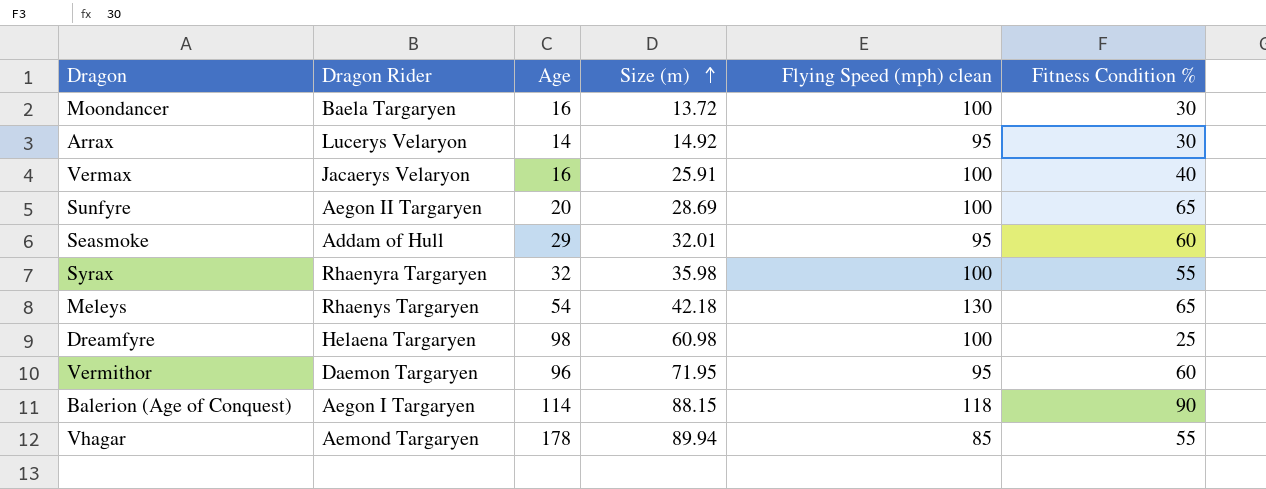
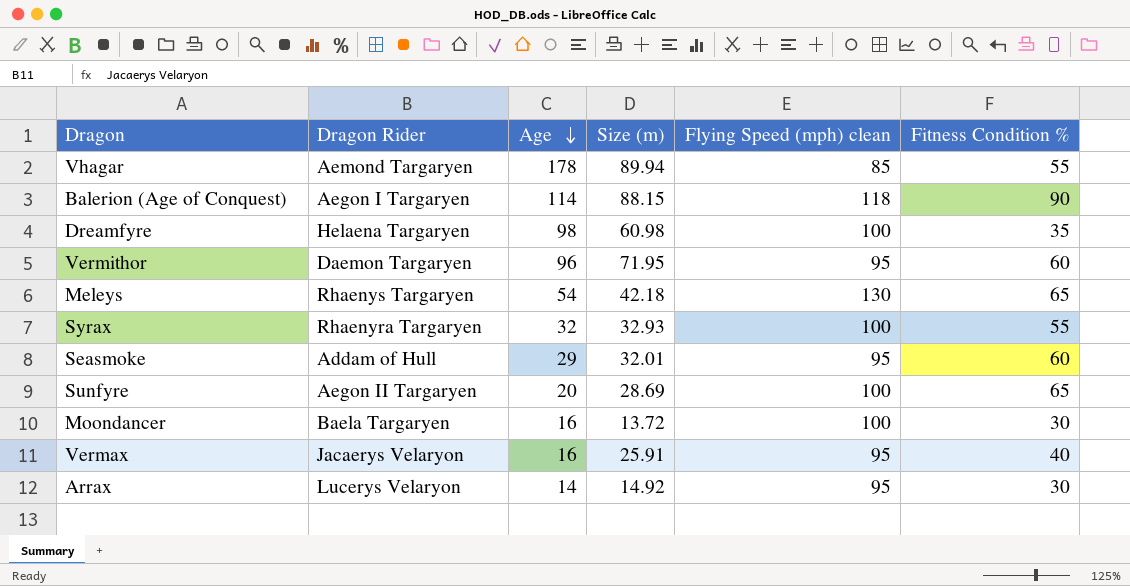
row order: Size (m) ascending -> Age descending
Dreamfyre | Fitness Condition %: 25 -> 35
Syrax | Size (m): 35.98 -> 32.93
Vermax | Flying Speed (mph) clean: 100 -> 95

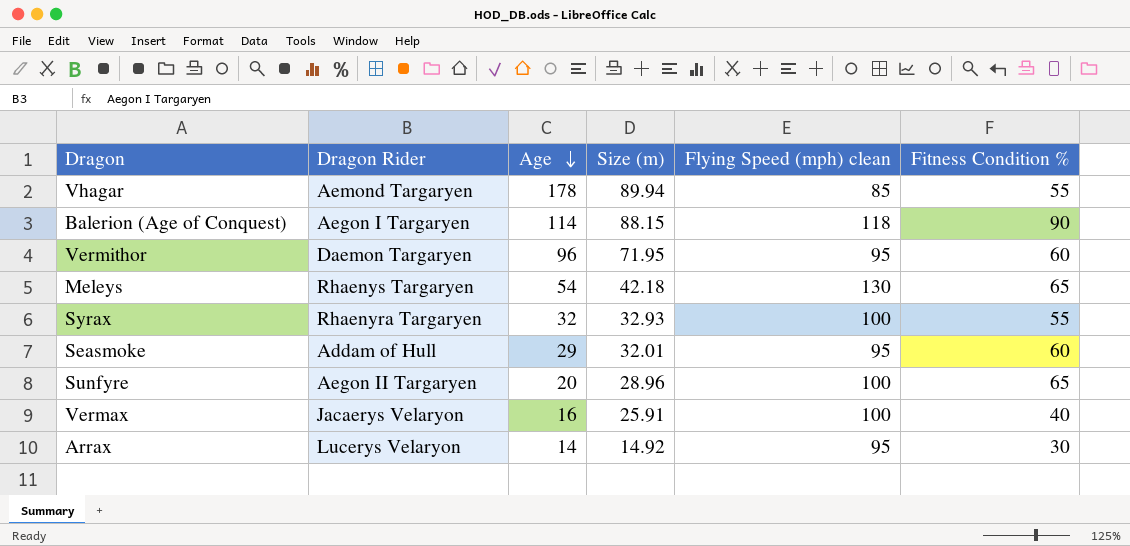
row Dreamfyre: Helaena Targaryen | 98 | 60.98 | 100 | 35 -> none
row Moondancer: Baela Targaryen | 16 | 13.72 | 100 | 30 -> none
Sunfyre | Size (m): 28.69 -> 28.96
Vermax | Flying Speed (mph) clean: 95 -> 100

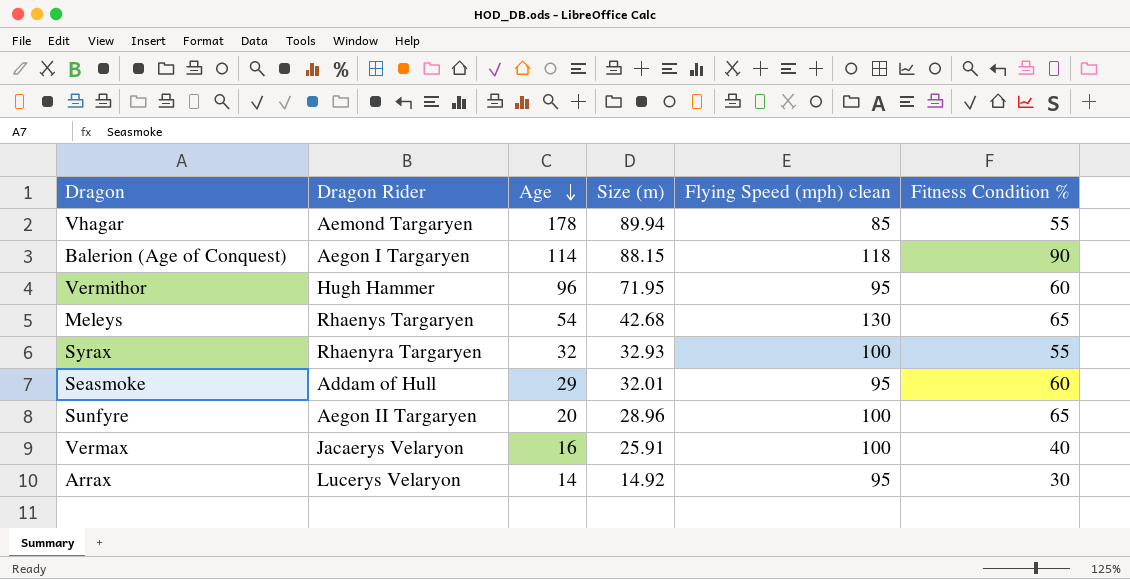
Vermithor | Dragon Rider: Daemon Targaryen -> Hugh Hammer
Meleys | Size (m): 42.18 -> 42.68

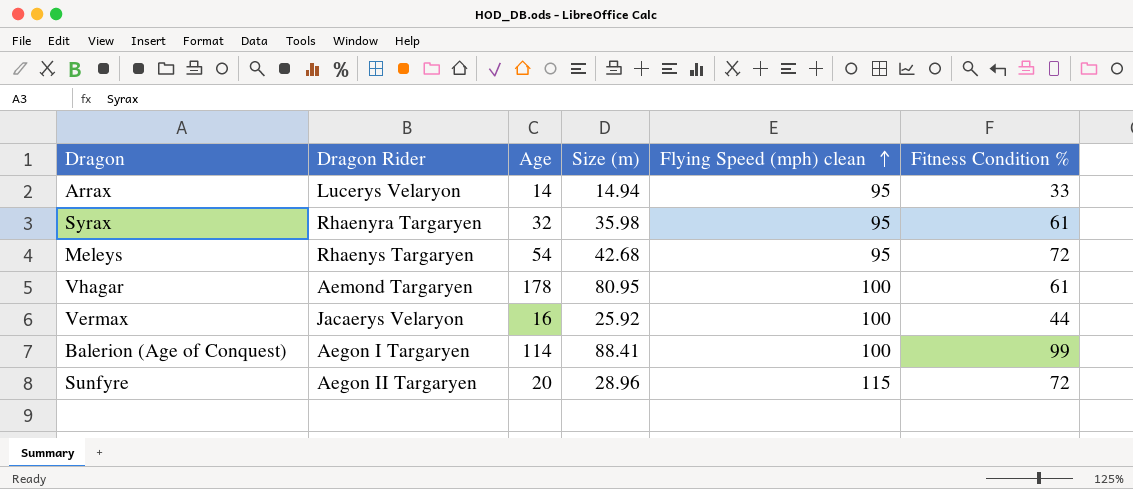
row order: Age descending -> Flying Speed (mph) clean ascending
row Vermithor: Hugh Hammer | 96 | 71.95 | 95 | 60 -> none
row Seasmoke: Addam of Hull | 29 | 32.01 | 95 | 60 -> none
Arrax | Size (m): 14.92 -> 14.94
Arrax | Fitness Condition %: 30 -> 33
Syrax | Size (m): 32.93 -> 35.98
Syrax | Flying Speed (mph) clean: 100 -> 95
Syrax | Fitness Condition %: 55 -> 61
Meleys | Flying Speed (mph) clean: 130 -> 95
Meleys | Fitness Condition %: 65 -> 72
Vhagar | Size (m): 89.94 -> 80.95
Vhagar | Flying Speed (mph) clean: 85 -> 100
Vhagar | Fitness Condition %: 55 -> 61
Vermax | Size (m): 25.91 -> 25.92
Vermax | Fitness Condition %: 40 -> 44
Balerion (Age of Conquest) | Size (m): 88.15 -> 88.41
Balerion (Age of Conquest) | Flying Speed (mph) clean: 118 -> 100
Balerion (Age of Conquest) | Fitness Condition %: 90 -> 99
Sunfyre | Flying Speed (mph) clean: 100 -> 115
Sunfyre | Fitness Condition %: 65 -> 72

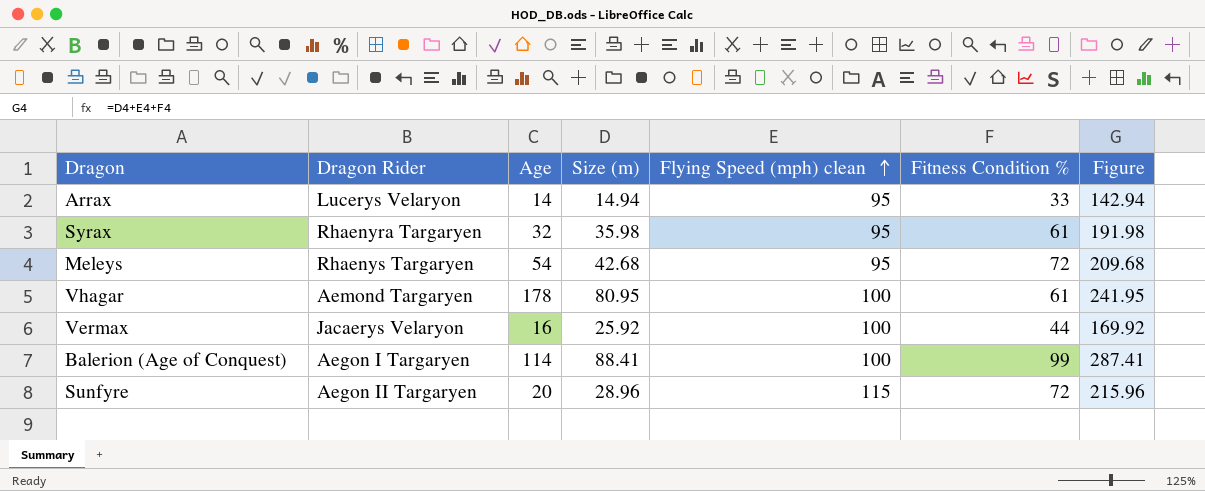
column Figure | formula: none -> [Size (m)] + [Flying Speed (mph) clean] + [Fitness Condition %]

